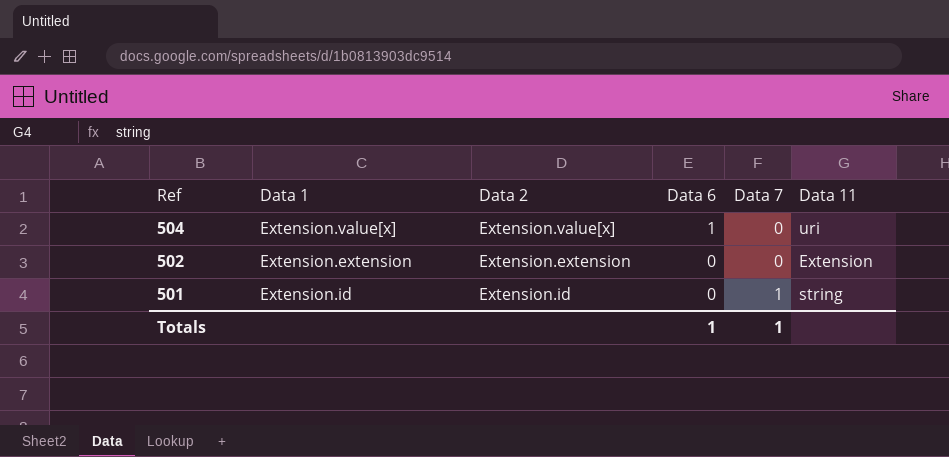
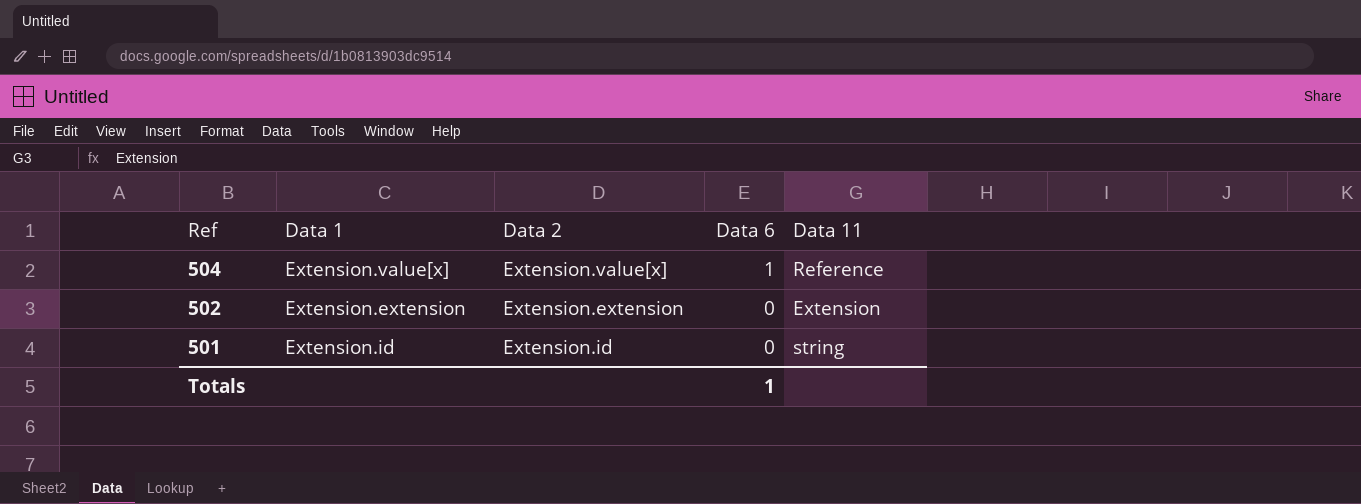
column Data 7 | position: 5 -> none
504 | Data 11: uri -> Reference

